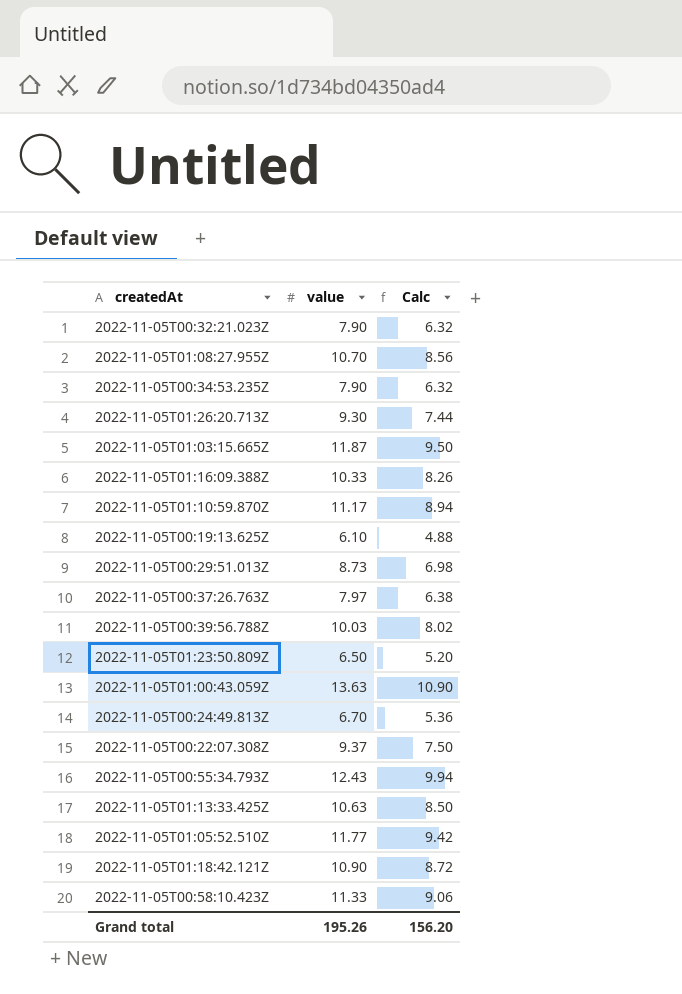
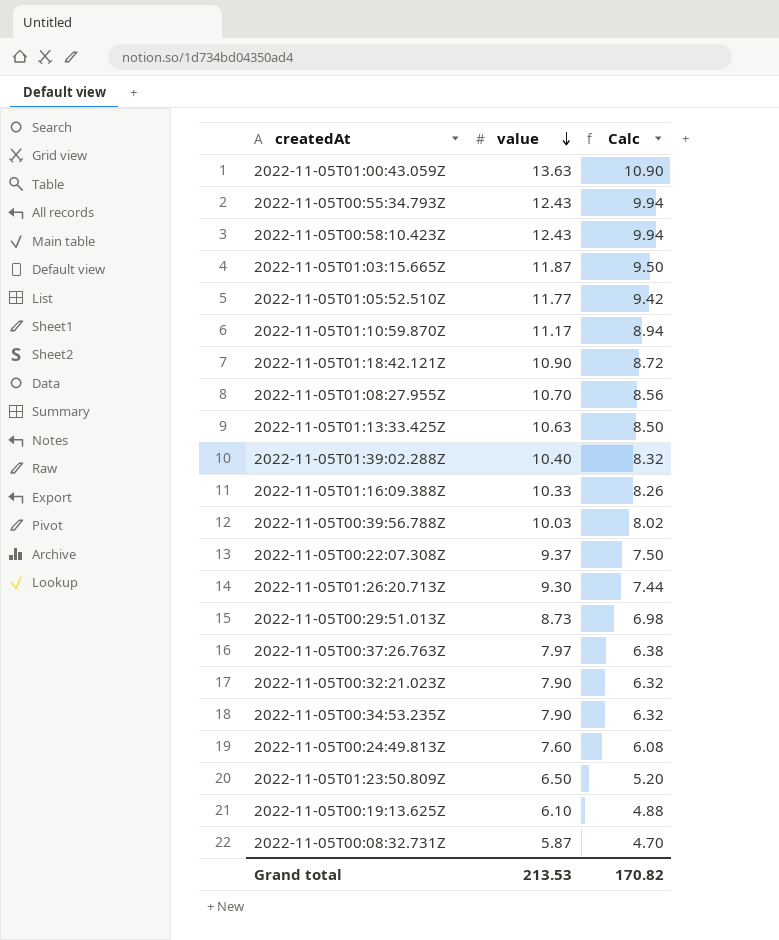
row order: none -> value descending
2022-11-05T00:58:10.423Z | value: 11.33 -> 12.43
2022-11-05T00:58:10.423Z | Calc: 9.06 -> 9.94
row 2022-11-05T01:39:02.288Z: none -> 10.40 | 8.32
2022-11-05T00:24:49.813Z | value: 6.70 -> 7.60
2022-11-05T00:24:49.813Z | Calc: 5.36 -> 6.08
row 2022-11-05T00:08:32.731Z: none -> 5.87 | 4.70
Grand total | value: 195.26 -> 213.53
Grand total | Calc: 156.20 -> 170.82

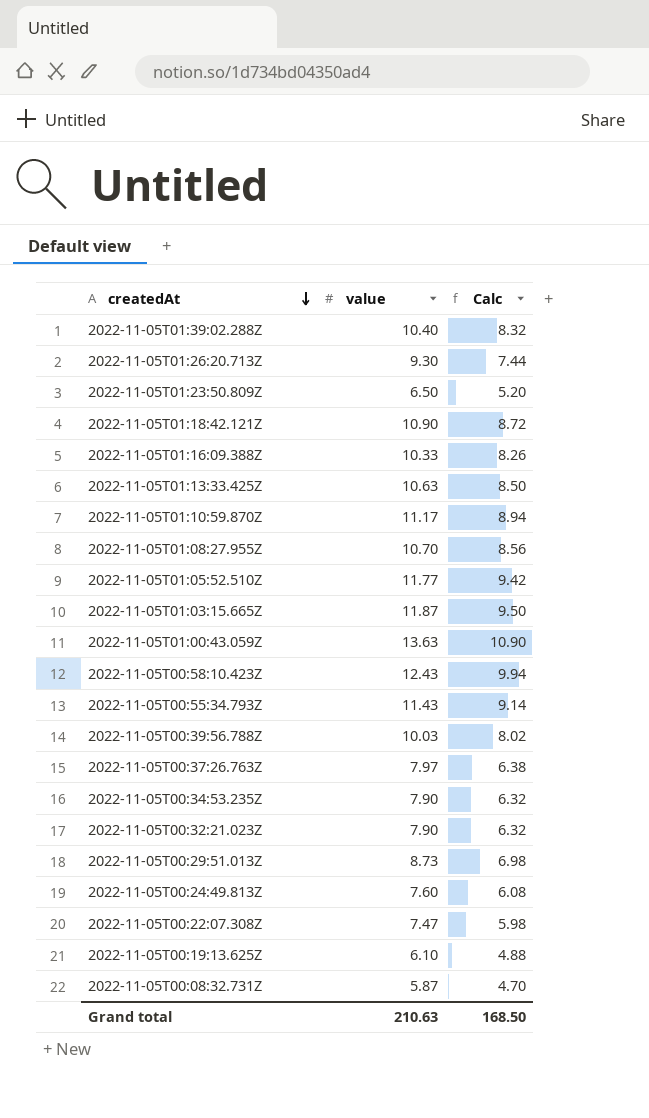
row order: value descending -> createdAt descending
2022-11-05T00:55:34.793Z | value: 12.43 -> 11.43
2022-11-05T00:55:34.793Z | Calc: 9.94 -> 9.14
2022-11-05T00:22:07.308Z | value: 9.37 -> 7.47
2022-11-05T00:22:07.308Z | Calc: 7.50 -> 5.98
Grand total | value: 213.53 -> 210.63
Grand total | Calc: 170.82 -> 168.50

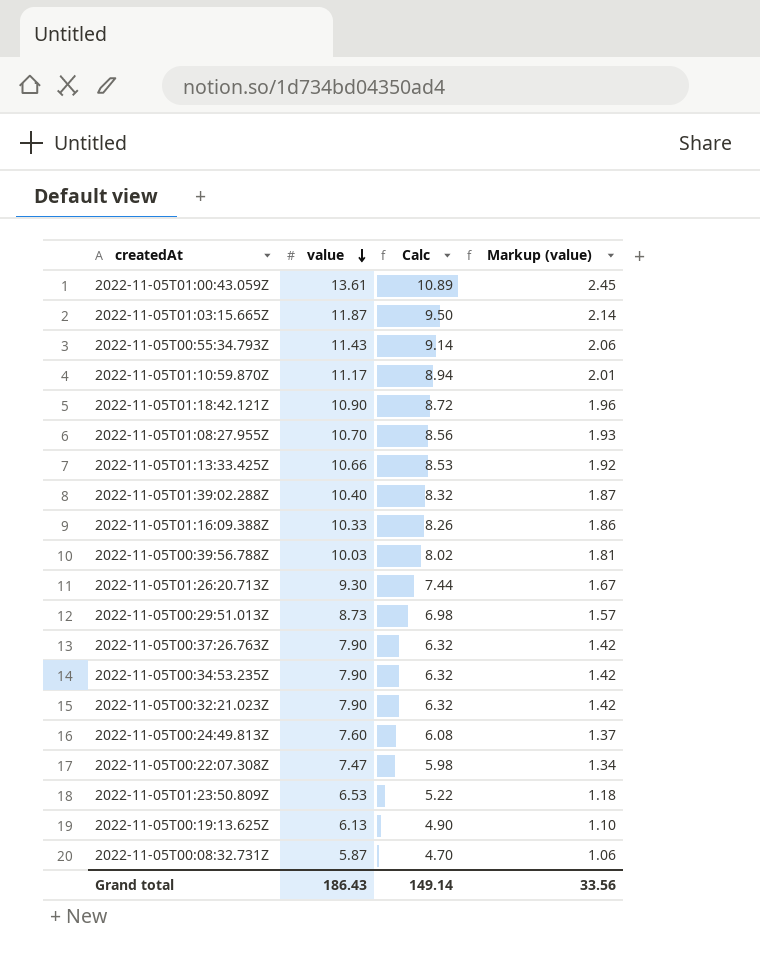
row order: createdAt descending -> value descending
column Markup (value) | formula: none -> [value] * 0.18
row 2022-11-05T01:05:52.510Z: 11.77 | 9.42 -> none
row 2022-11-05T00:58:10.423Z: 12.43 | 9.94 -> none
2022-11-05T01:00:43.059Z | value: 13.63 -> 13.61
2022-11-05T01:00:43.059Z | Calc: 10.90 -> 10.89
2022-11-05T01:13:33.425Z | value: 10.63 -> 10.66
2022-11-05T01:13:33.425Z | Calc: 8.50 -> 8.53
2022-11-05T00:37:26.763Z | value: 7.97 -> 7.90
2022-11-05T00:37:26.763Z | Calc: 6.38 -> 6.32
2022-11-05T01:23:50.809Z | value: 6.50 -> 6.53
2022-11-05T01:23:50.809Z | Calc: 5.20 -> 5.22
2022-11-05T00:19:13.625Z | value: 6.10 -> 6.13
2022-11-05T00:19:13.625Z | Calc: 4.88 -> 4.90
Grand total | value: 210.63 -> 186.43
Grand total | Calc: 168.50 -> 149.14

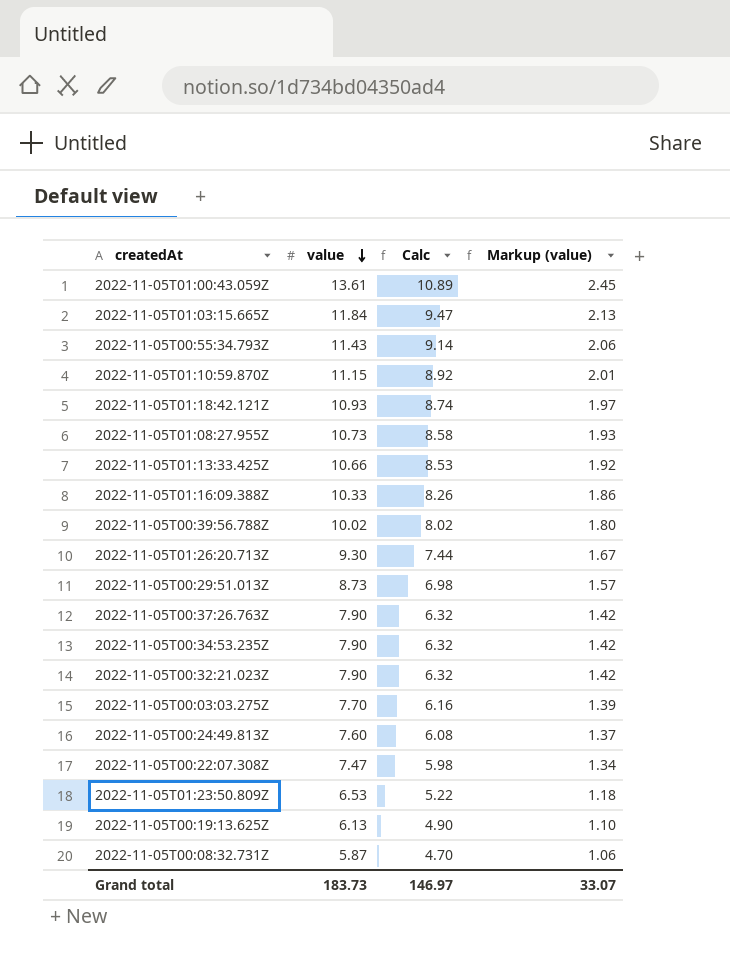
row 2022-11-05T01:39:02.288Z: 10.40 | 8.32 | 1.87 -> none
2022-11-05T01:03:15.665Z | value: 11.87 -> 11.84
2022-11-05T01:03:15.665Z | Calc: 9.50 -> 9.47
2022-11-05T01:03:15.665Z | Markup (value): 2.14 -> 2.13
2022-11-05T01:10:59.870Z | value: 11.17 -> 11.15
2022-11-05T01:10:59.870Z | Calc: 8.94 -> 8.92
2022-11-05T01:18:42.121Z | value: 10.90 -> 10.93
2022-11-05T01:18:42.121Z | Calc: 8.72 -> 8.74
2022-11-05T01:18:42.121Z | Markup (value): 1.96 -> 1.97
2022-11-05T01:08:27.955Z | value: 10.70 -> 10.73
2022-11-05T01:08:27.955Z | Calc: 8.56 -> 8.58
2022-11-05T00:39:56.788Z | value: 10.03 -> 10.02
2022-11-05T00:39:56.788Z | Markup (value): 1.81 -> 1.80
row 2022-11-05T00:03:03.275Z: none -> 7.70 | 6.16 | 1.39
Grand total | value: 186.43 -> 183.73
Grand total | Calc: 149.14 -> 146.97
Grand total | Markup (value): 33.56 -> 33.07

